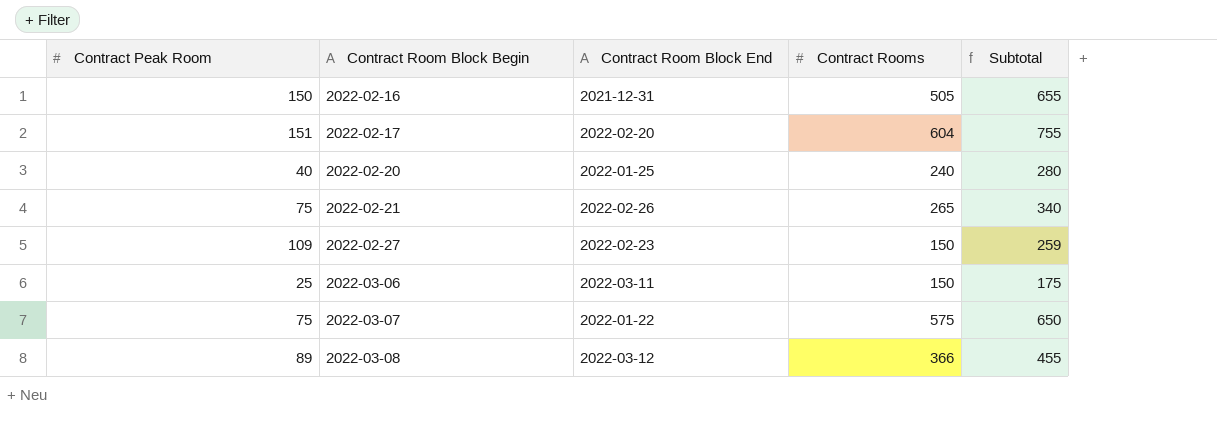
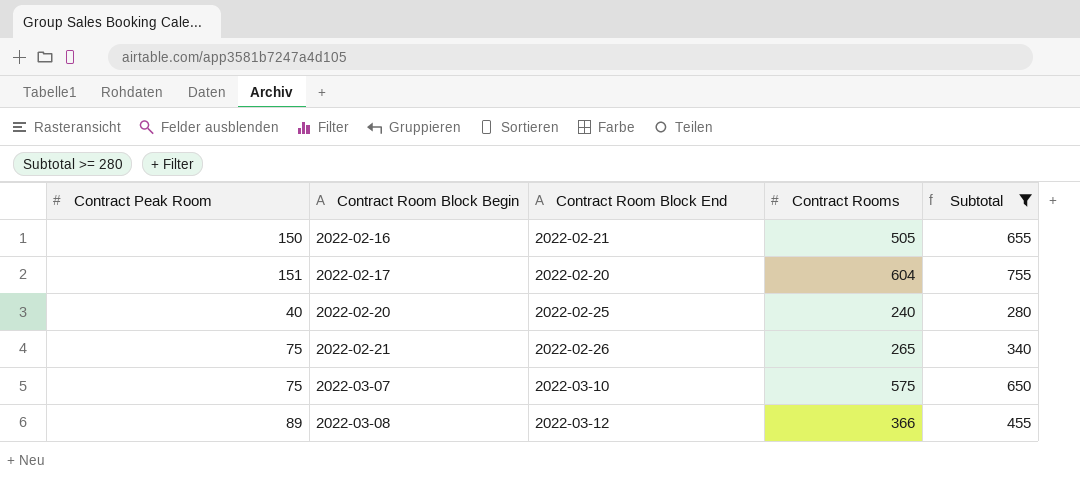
filter: none -> Subtotal >= 280
2022-02-16 | Contract Room Block End: 2021-12-31 -> 2022-02-21
2022-02-20 | Contract Room Block End: 2022-01-25 -> 2022-02-25
2022-03-07 | Contract Room Block End: 2022-01-22 -> 2022-03-10

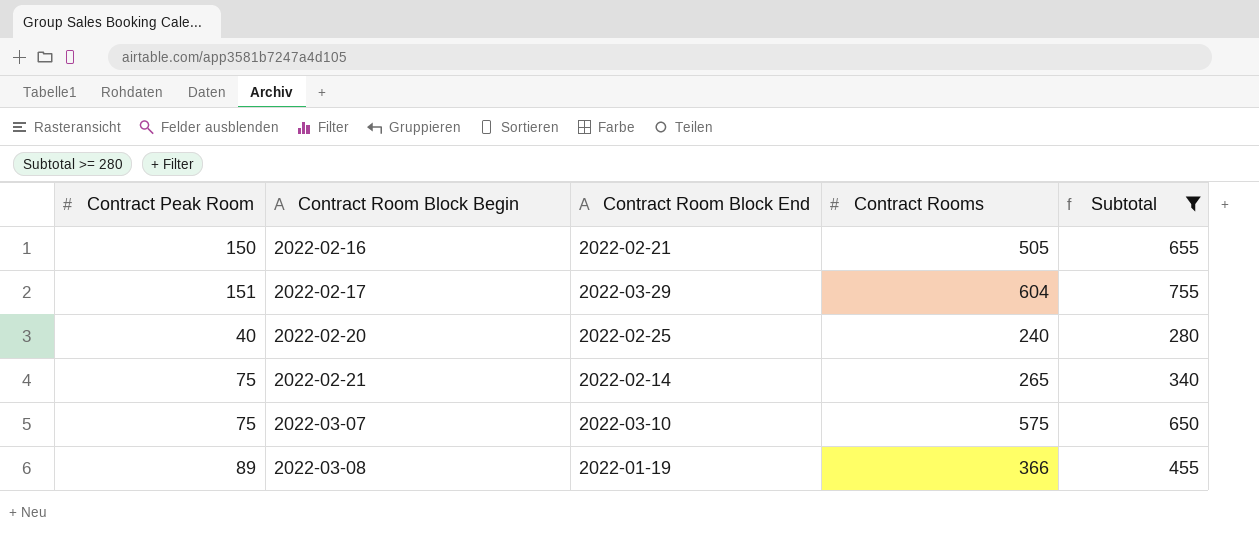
2022-02-17 | Contract Room Block End: 2022-02-20 -> 2022-03-29
2022-02-21 | Contract Room Block End: 2022-02-26 -> 2022-02-14
2022-03-08 | Contract Room Block End: 2022-03-12 -> 2022-01-19

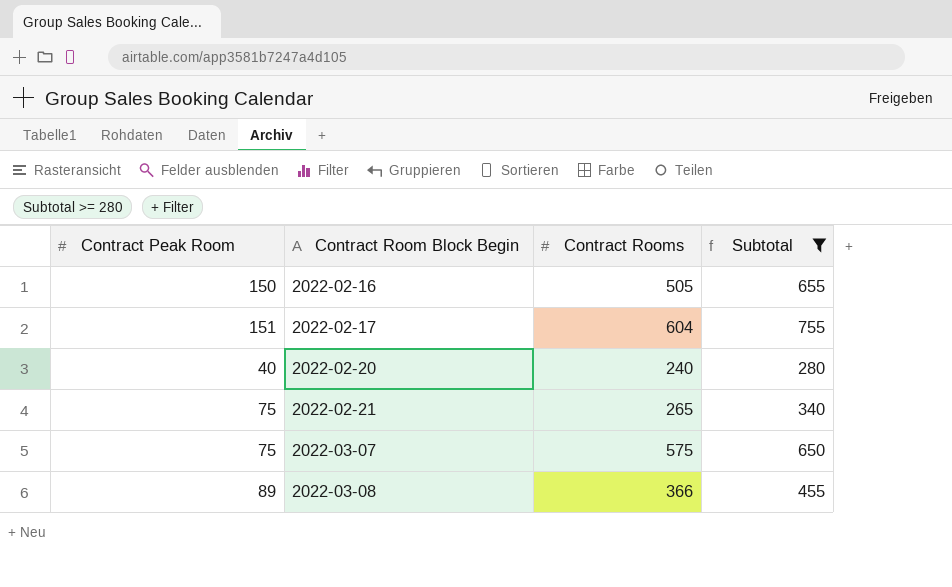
column Contract Room Block End | position: 3 -> none

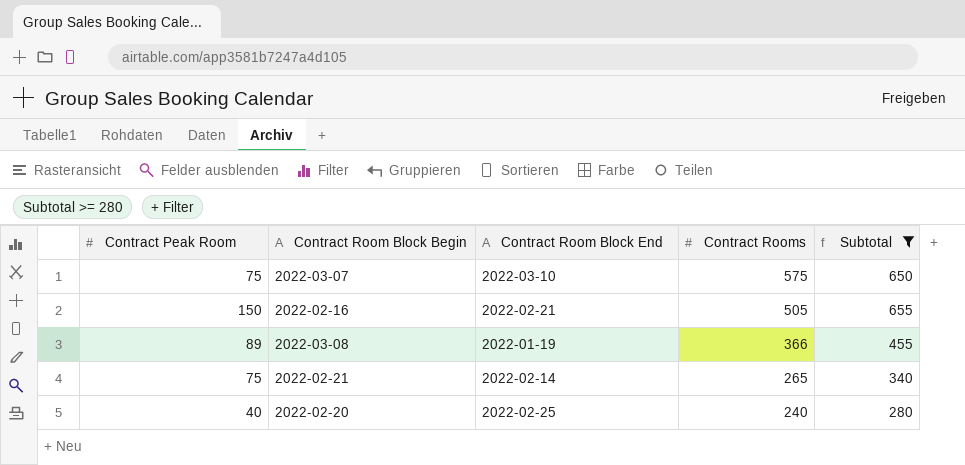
row order: Contract Room Block Begin ascending -> Contract Rooms descending
column Contract Room Block End | position: none -> 3
row 2022-02-17: 151 | 604 | 755 -> none

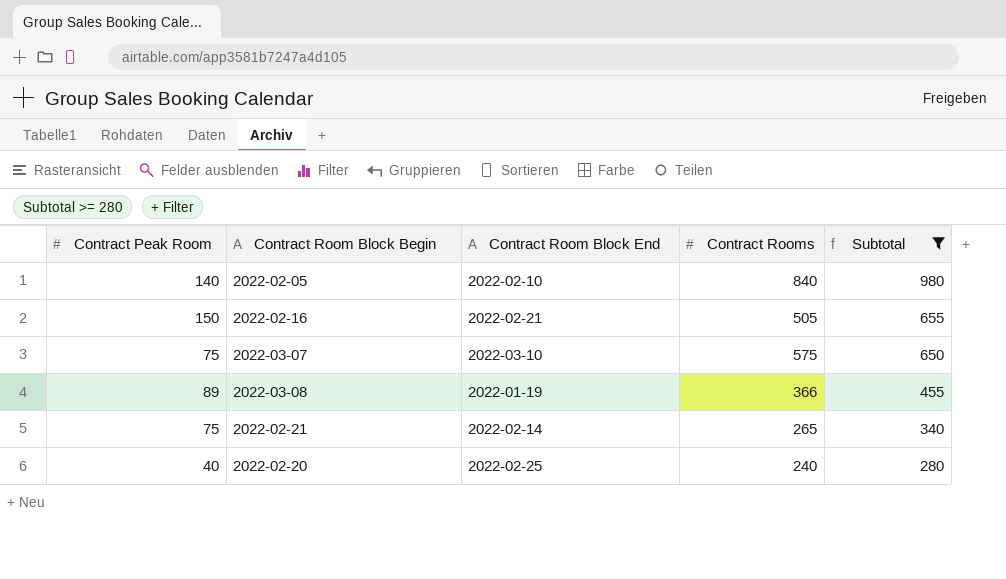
row order: Contract Rooms descending -> Subtotal descending
row 2022-02-05: none -> 140 | 2022-02-10 | 840 | 980

